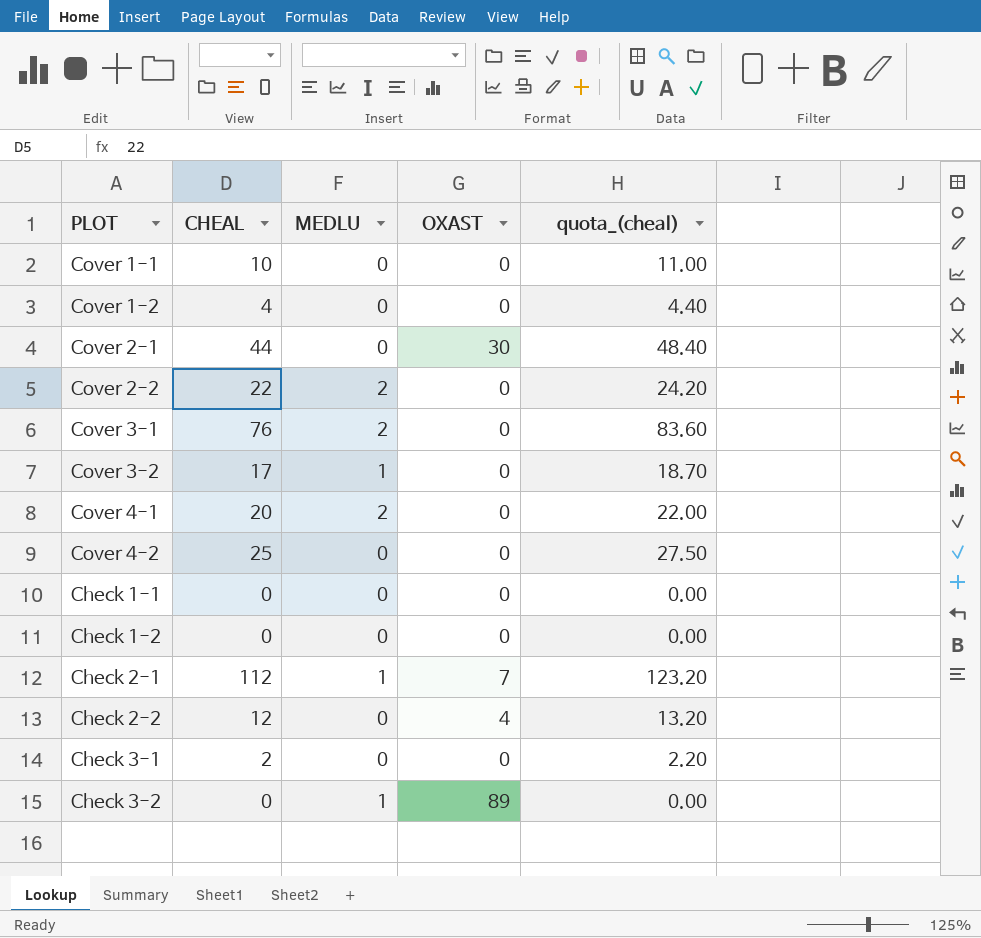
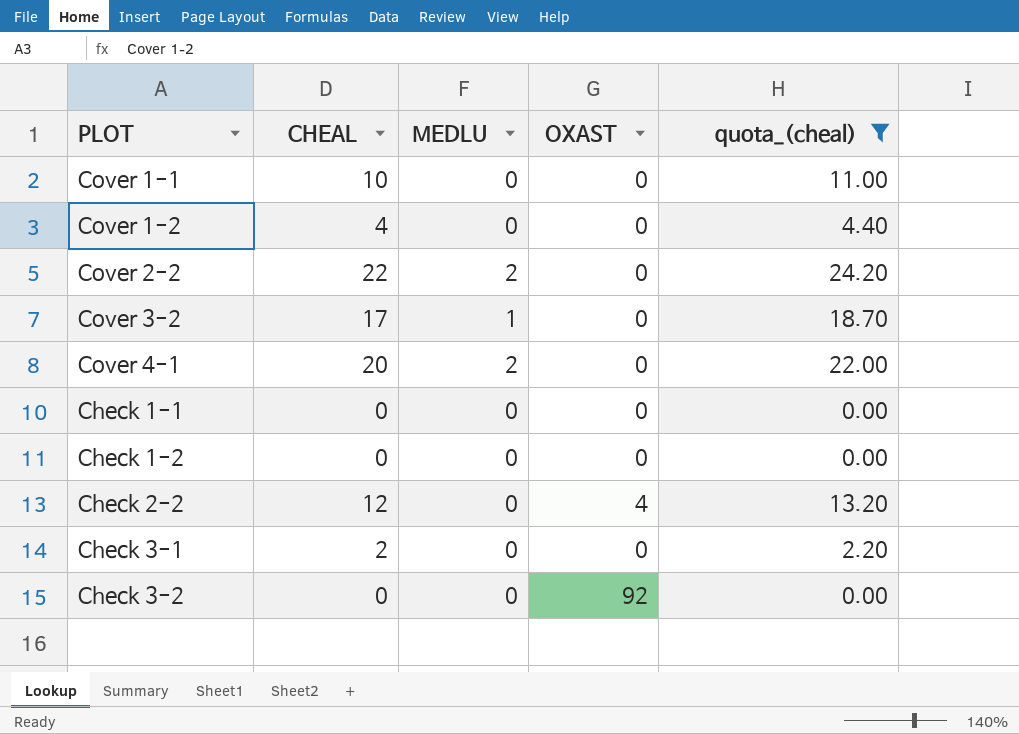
filter: none -> quota_(cheal) <= 24.20
Check 3-2 | MEDLU: 1 -> 0
Check 3-2 | OXAST: 89 -> 92

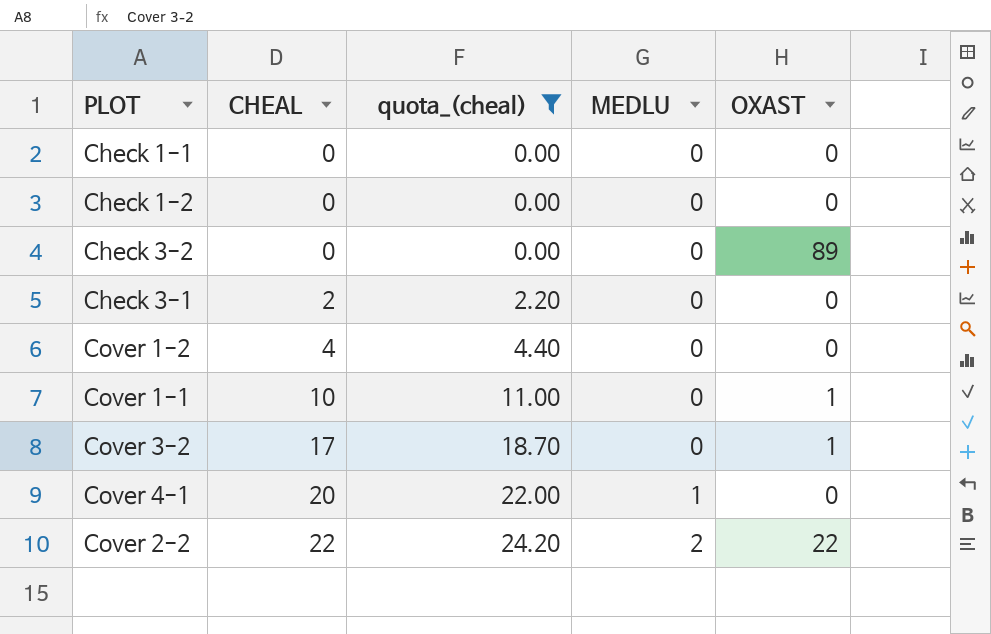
row order: none -> CHEAL ascending
column quota_(cheal) | position: 5 -> 3
row Check 2-2: 12 | 0 | 4 | 13.20 -> none
Check 3-2 | OXAST: 92 -> 89
Cover 1-1 | OXAST: 0 -> 1
Cover 3-2 | MEDLU: 1 -> 0
Cover 3-2 | OXAST: 0 -> 1
Cover 4-1 | MEDLU: 2 -> 1
Cover 2-2 | OXAST: 0 -> 22

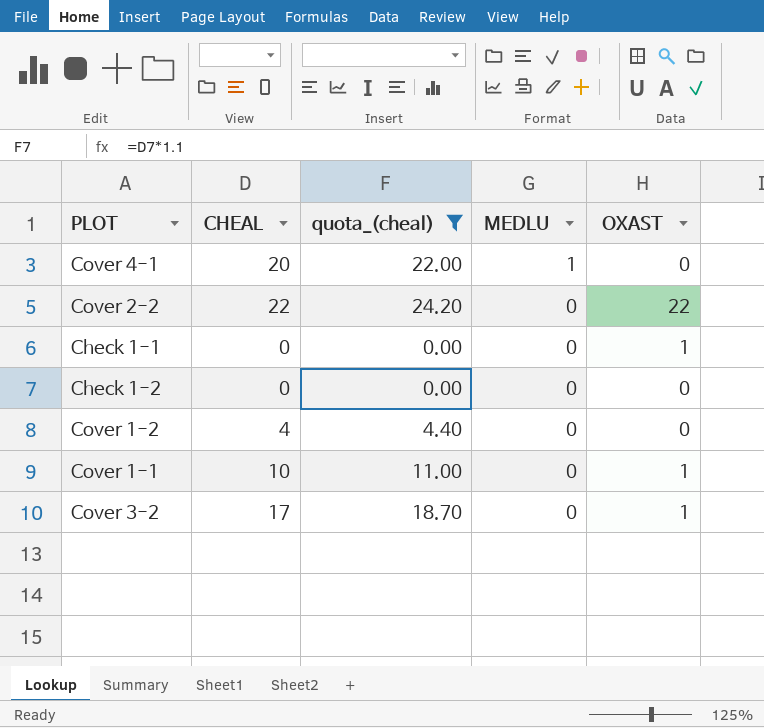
row order: CHEAL ascending -> MEDLU descending
row Check 3-2: 0 | 0.00 | 0 | 89 -> none
row Check 3-1: 2 | 2.20 | 0 | 0 -> none
Cover 2-2 | MEDLU: 2 -> 0
Check 1-1 | OXAST: 0 -> 1

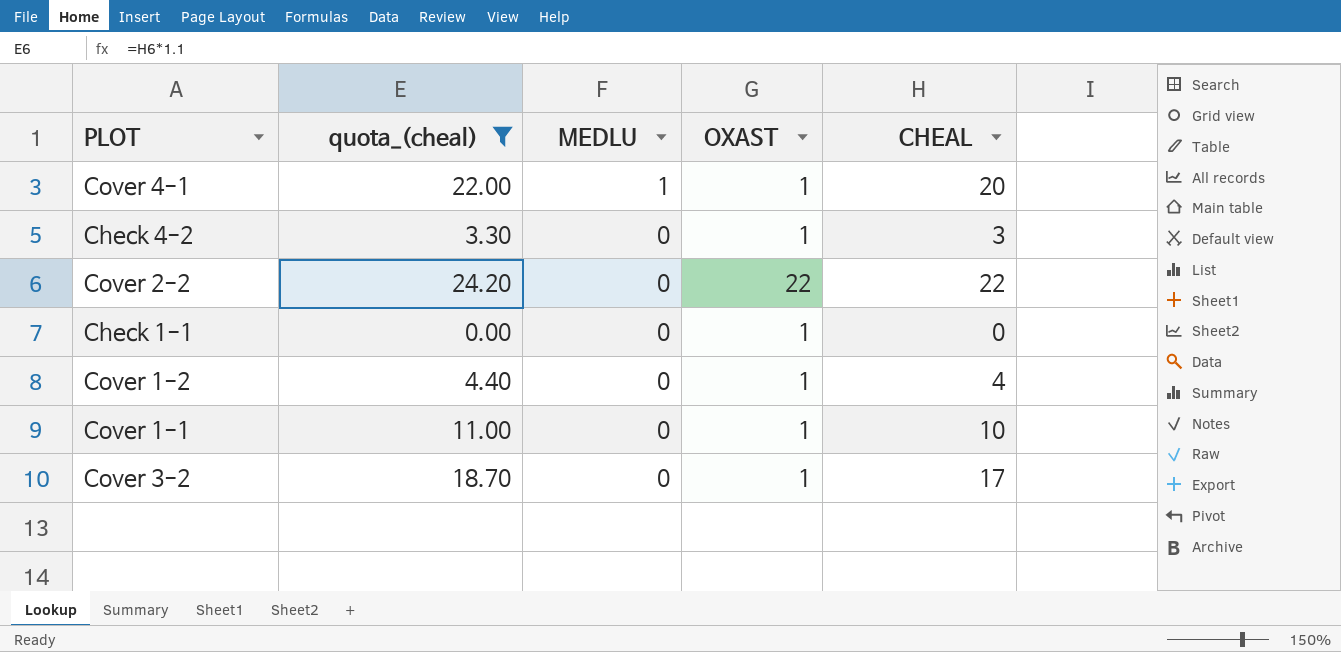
column CHEAL | position: 2 -> 5
row Check 1-2: 0 | 0.00 | 0 | 0 -> none
Cover 4-1 | OXAST: 0 -> 1
row Check 4-2: none -> 3.30 | 0 | 1 | 3
Cover 1-2 | OXAST: 0 -> 1

